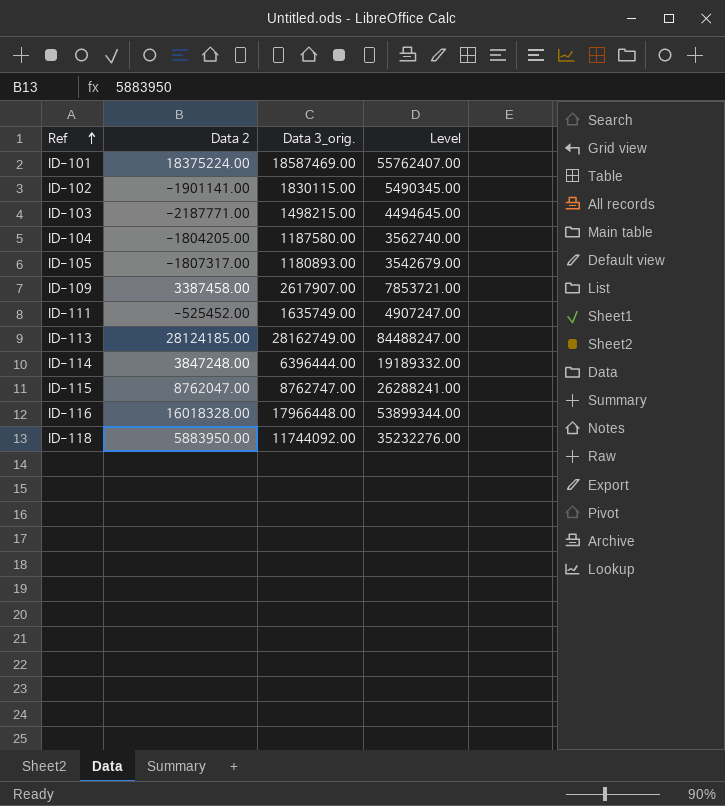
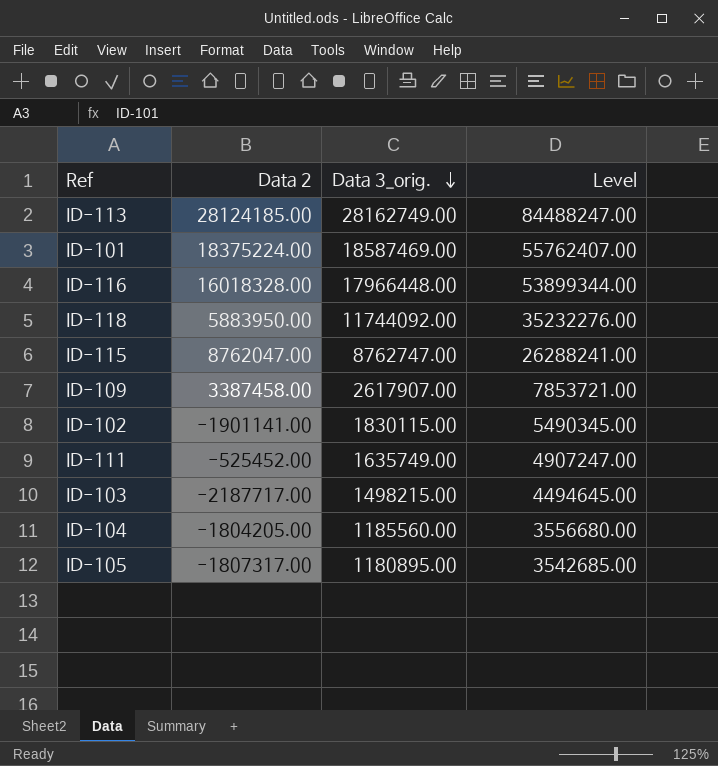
row order: Ref ascending -> Data 3_orig. descending
row ID-114: 3847248.00 | 6396444.00 | 19189332.00 -> none
ID-103 | Data 2: -2187771.00 -> -2187717.00
ID-104 | Data 3_orig.: 1187580.00 -> 1185560.00
ID-104 | Level: 3562740.00 -> 3556680.00
ID-105 | Data 3_orig.: 1180893.00 -> 1180895.00
ID-105 | Level: 3542679.00 -> 3542685.00

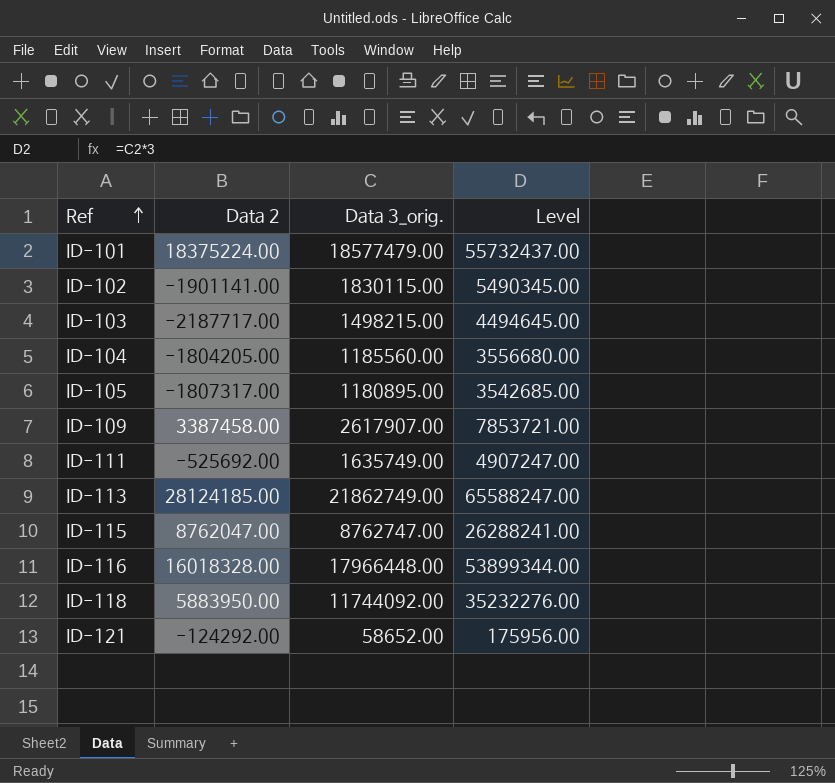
row order: Data 3_orig. descending -> Ref ascending
ID-101 | Data 3_orig.: 18587469.00 -> 18577479.00
ID-101 | Level: 55762407.00 -> 55732437.00
ID-111 | Data 2: -525452.00 -> -525692.00
ID-113 | Data 3_orig.: 28162749.00 -> 21862749.00
ID-113 | Level: 84488247.00 -> 65588247.00
row ID-121: none -> -124292.00 | 58652.00 | 175956.00

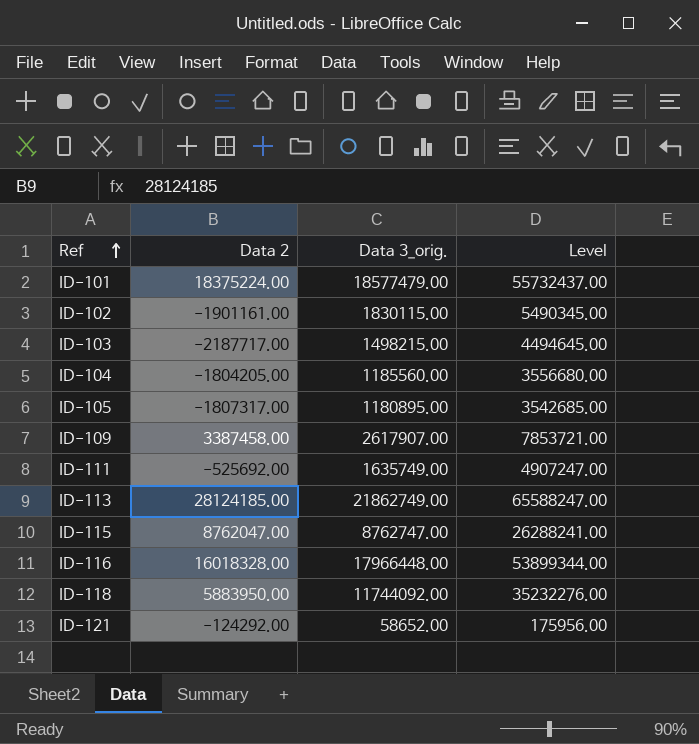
ID-102 | Data 2: -1901141.00 -> -1901161.00

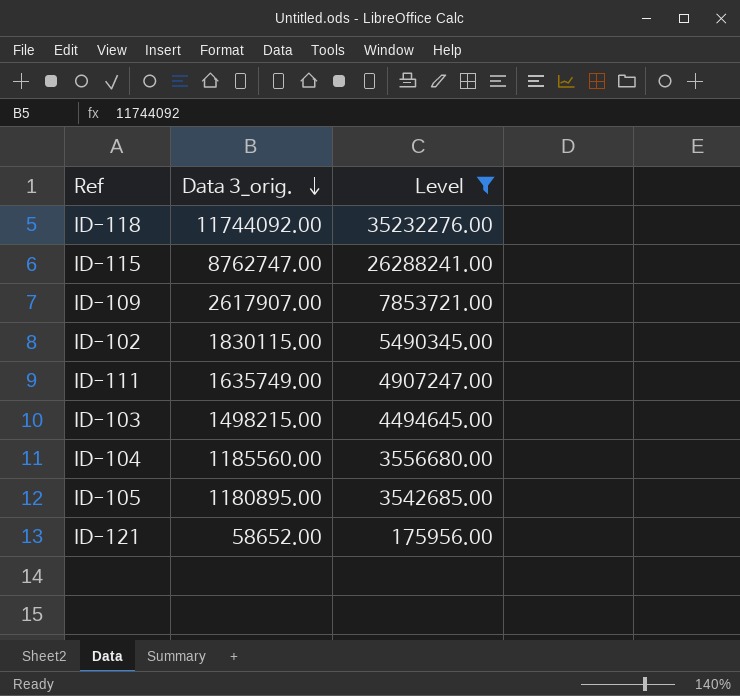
filter: none -> Level <= 35232276.00
row order: Ref ascending -> Data 3_orig. descending
column Data 2 | position: 2 -> none

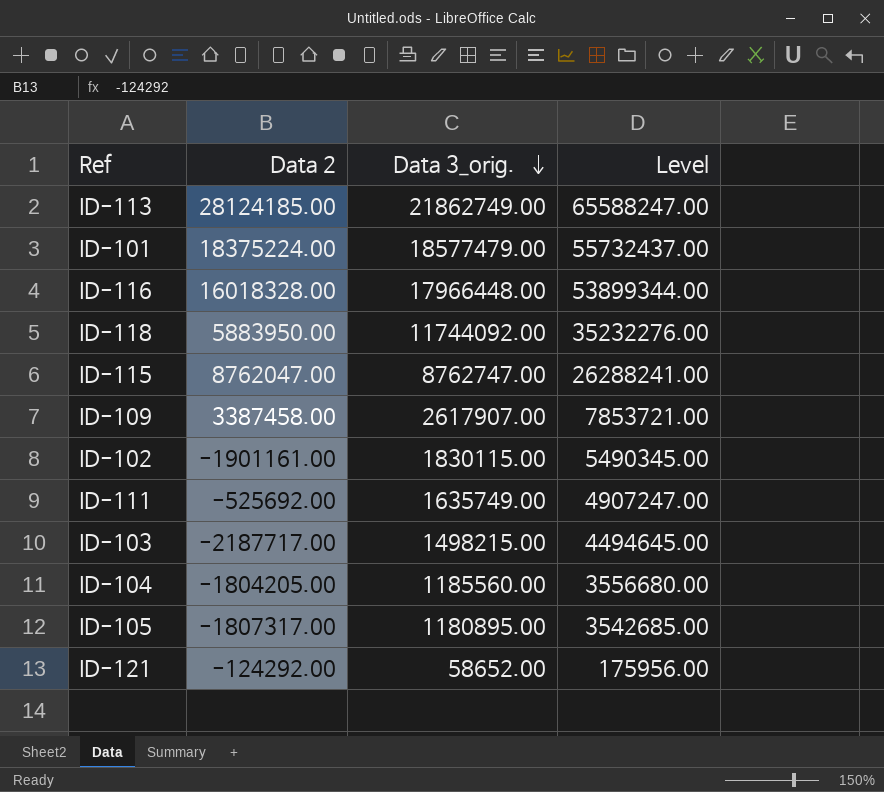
filter: Level <= 35232276.00 -> none
column Data 2 | position: none -> 2

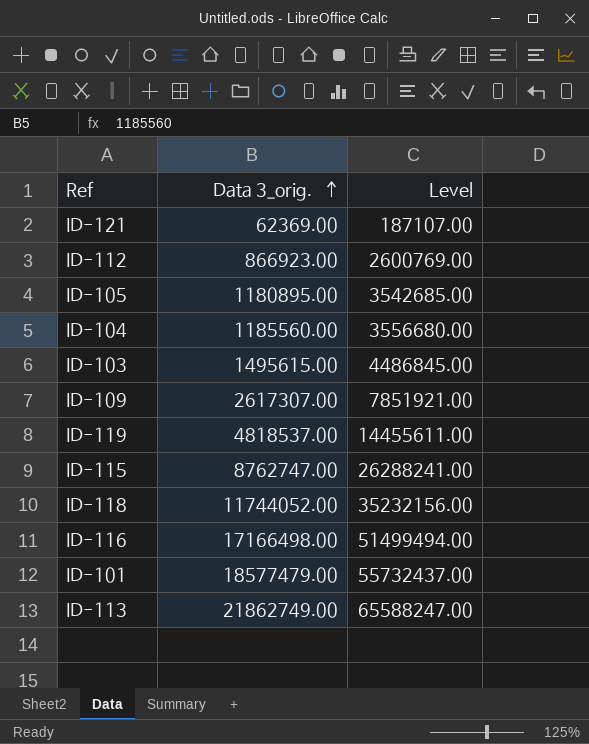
row order: Data 3_orig. descending -> Data 3_orig. ascending
column Data 2 | position: 2 -> none
row ID-102: -1901161.00 | 1830115.00 | 5490345.00 -> none
row ID-111: -525692.00 | 1635749.00 | 4907247.00 -> none
ID-121 | Data 3_orig.: 58652.00 -> 62369.00
ID-121 | Level: 175956.00 -> 187107.00
row ID-112: none -> 866923.00 | 2600769.00
ID-103 | Data 3_orig.: 1498215.00 -> 1495615.00
ID-103 | Level: 4494645.00 -> 4486845.00
ID-109 | Data 3_orig.: 2617907.00 -> 2617307.00
ID-109 | Level: 7853721.00 -> 7851921.00
row ID-119: none -> 4818537.00 | 14455611.00
ID-118 | Data 3_orig.: 11744092.00 -> 11744052.00
ID-118 | Level: 35232276.00 -> 35232156.00
ID-116 | Data 3_orig.: 17966448.00 -> 17166498.00
ID-116 | Level: 53899344.00 -> 51499494.00

